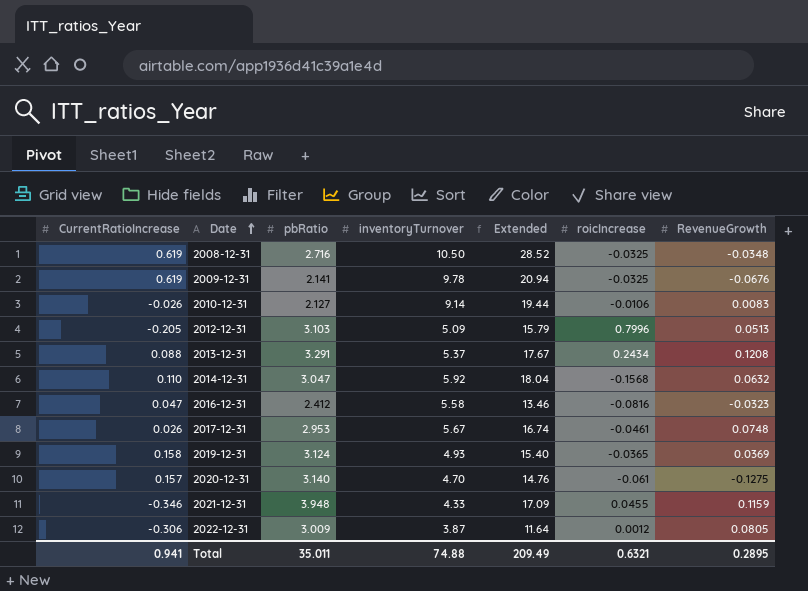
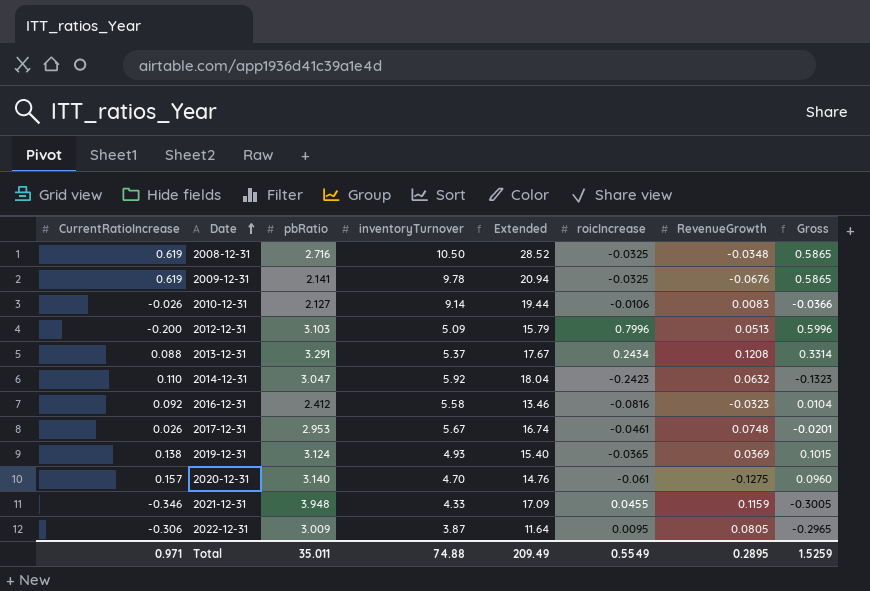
column Gross | formula: none -> [CurrentRatioIncrease] + [roicIncrease]
2012-12-31 | CurrentRatioIncrease: -0.205 -> -0.200
2014-12-31 | roicIncrease: -0.1568 -> -0.2423
2016-12-31 | CurrentRatioIncrease: 0.047 -> 0.092
2019-12-31 | CurrentRatioIncrease: 0.158 -> 0.138
2022-12-31 | roicIncrease: 0.0012 -> 0.0095
Total | CurrentRatioIncrease: 0.941 -> 0.971
Total | roicIncrease: 0.6321 -> 0.5549

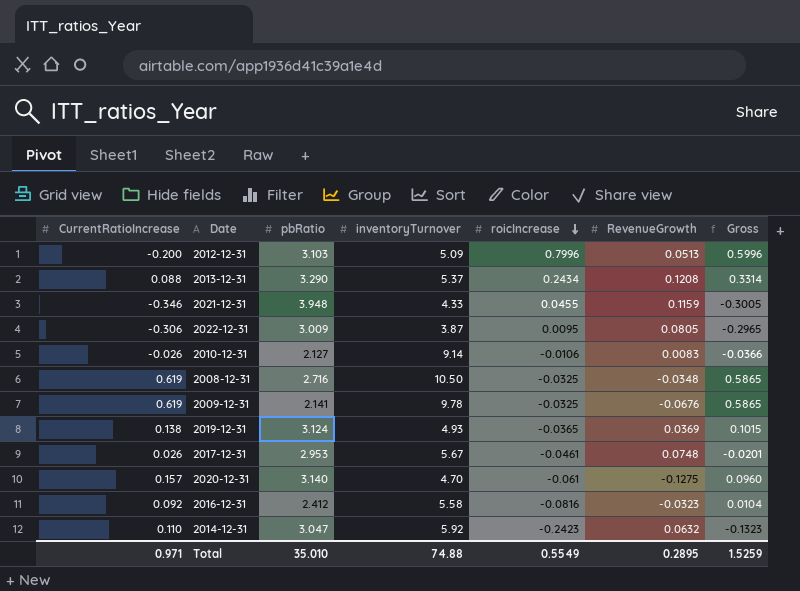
row order: Date ascending -> roicIncrease descending
column Extended | formula: [pbRatio] * [inventoryTurnover] -> none
2013-12-31 | pbRatio: 3.291 -> 3.290
Total | pbRatio: 35.011 -> 35.010

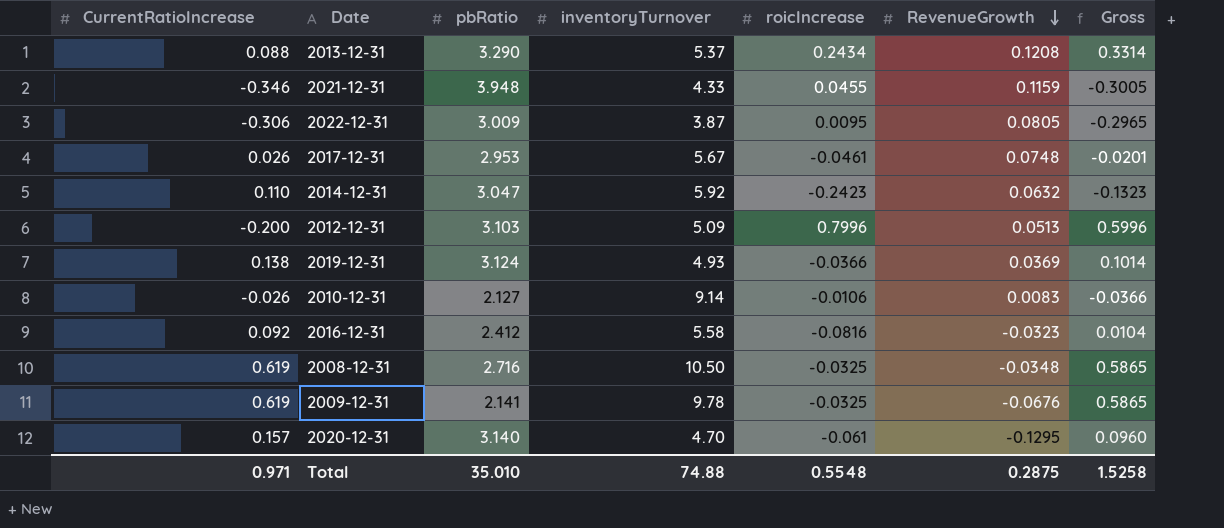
row order: roicIncrease descending -> RevenueGrowth descending
2019-12-31 | roicIncrease: -0.0365 -> -0.0366
2019-12-31 | Gross: 0.1015 -> 0.1014
2020-12-31 | RevenueGrowth: -0.1275 -> -0.1295
Total | roicIncrease: 0.5549 -> 0.5548
Total | RevenueGrowth: 0.2895 -> 0.2875
Total | Gross: 1.5259 -> 1.5258

